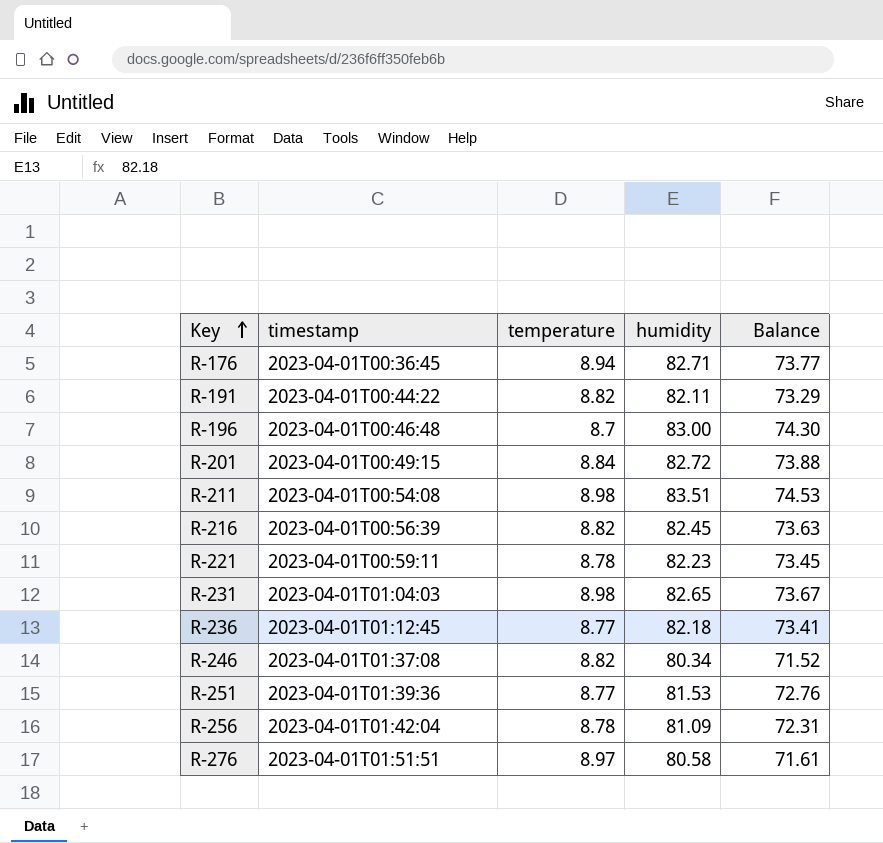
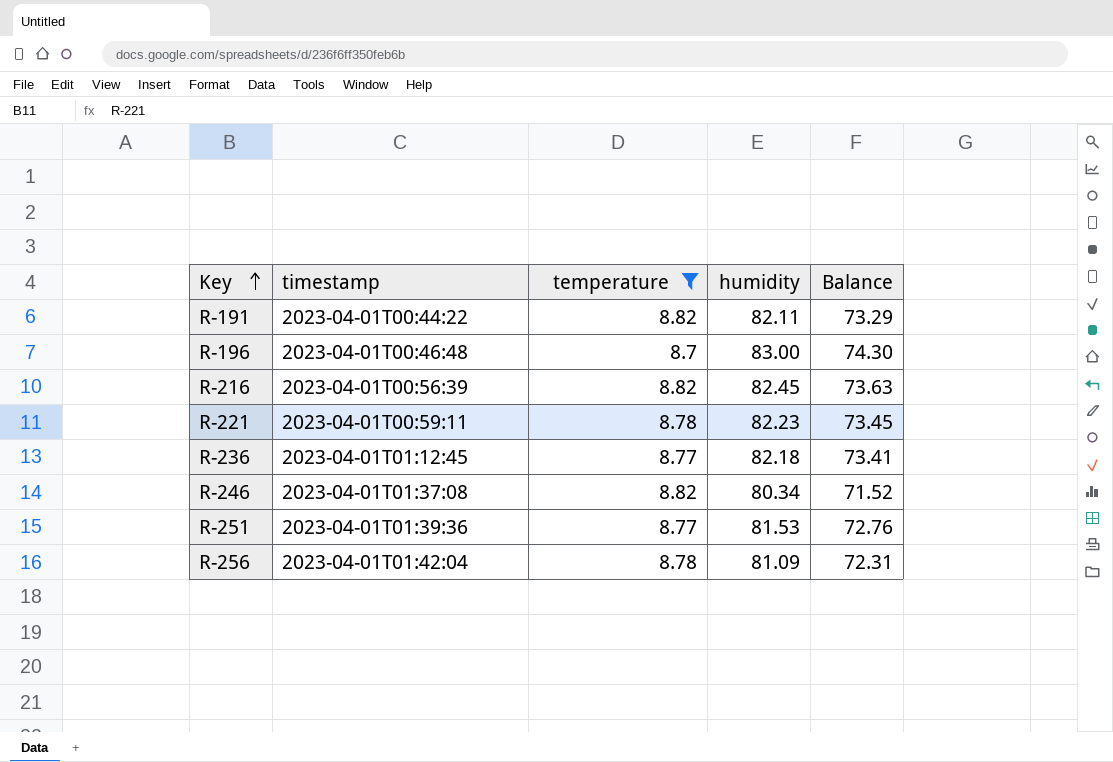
filter: none -> temperature <= 8.82

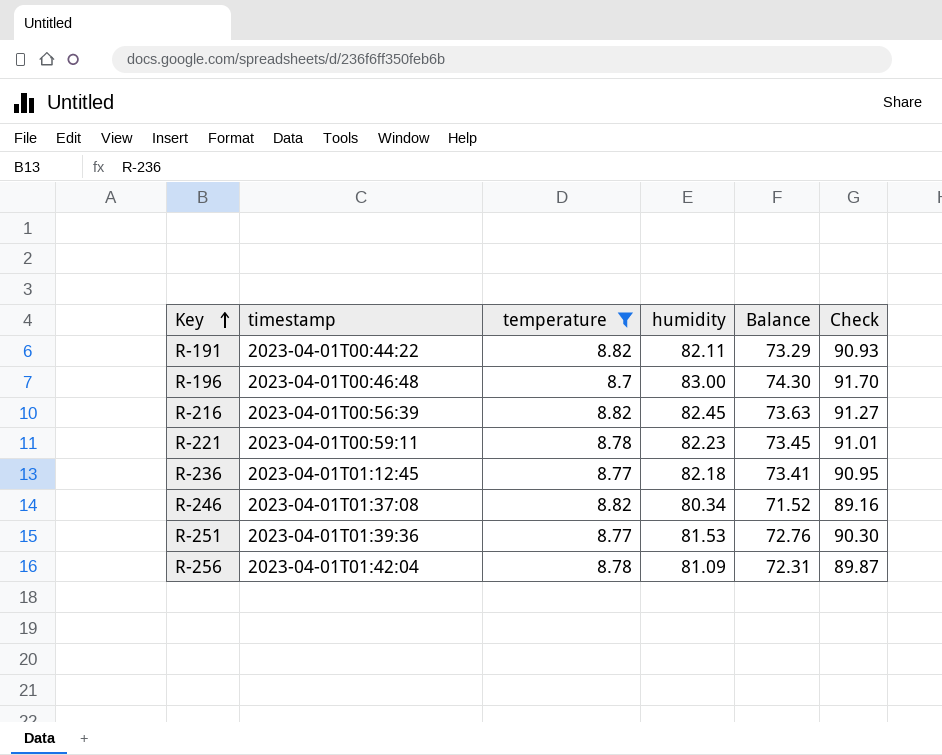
column Check | formula: none -> [temperature] + [humidity]

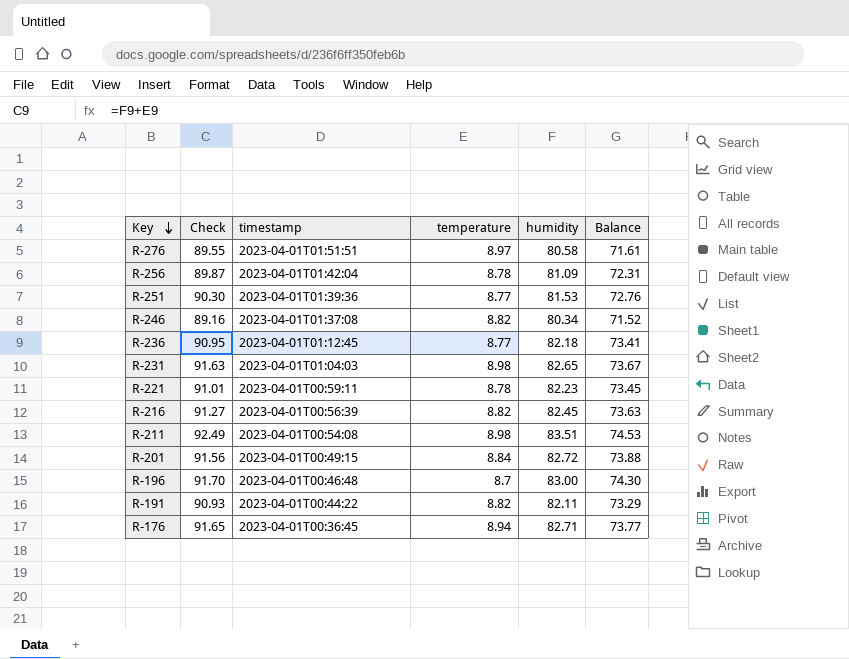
filter: temperature <= 8.82 -> none
row order: Key ascending -> Key descending
column Check | position: 6 -> 2

